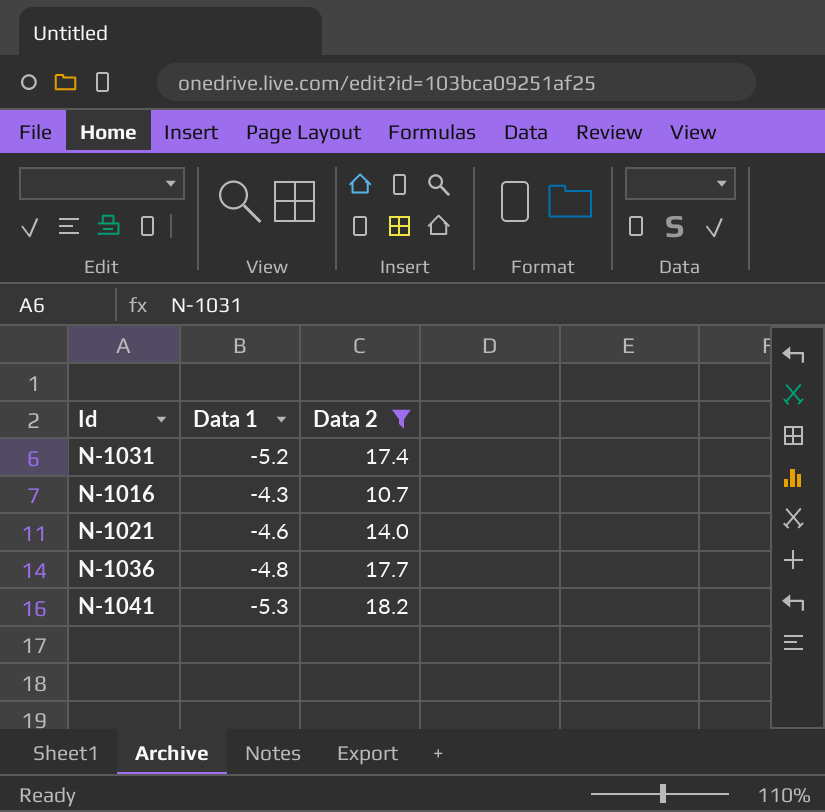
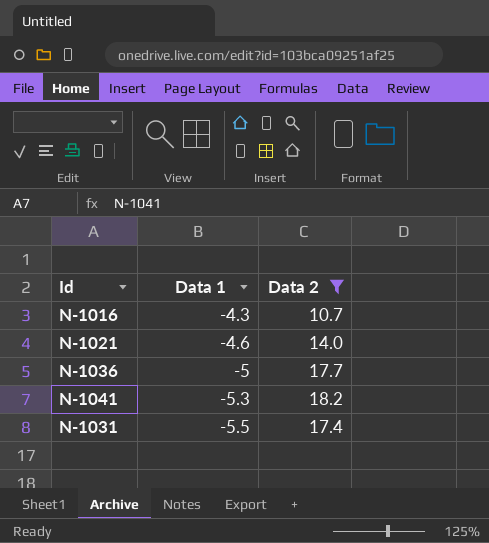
row order: none -> Data 1 descending
N-1036 | Data 1: -4.8 -> -5
N-1031 | Data 1: -5.2 -> -5.5

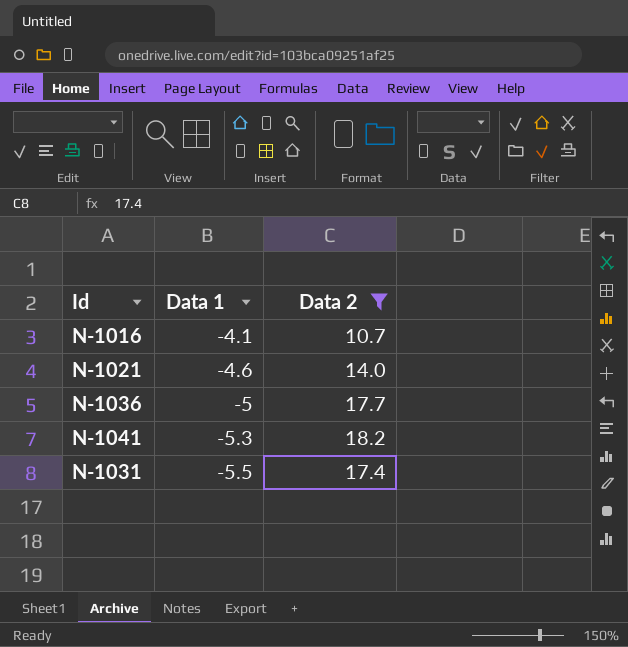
N-1016 | Data 1: -4.3 -> -4.1

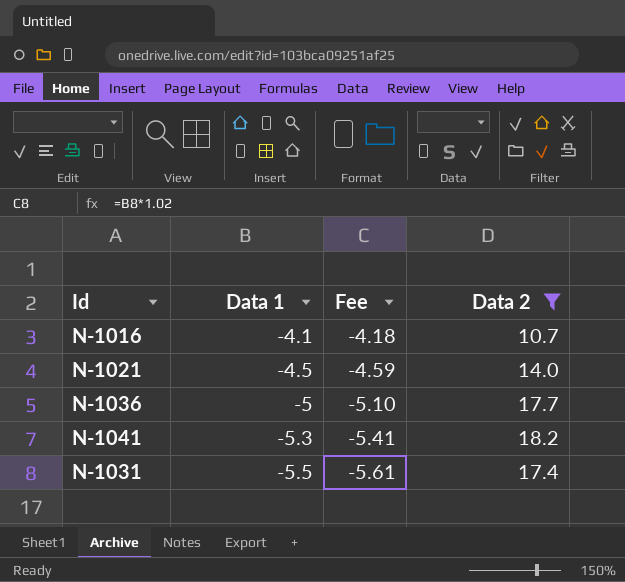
column Fee | formula: none -> [Data 1] * 1.02
N-1021 | Data 1: -4.6 -> -4.5

